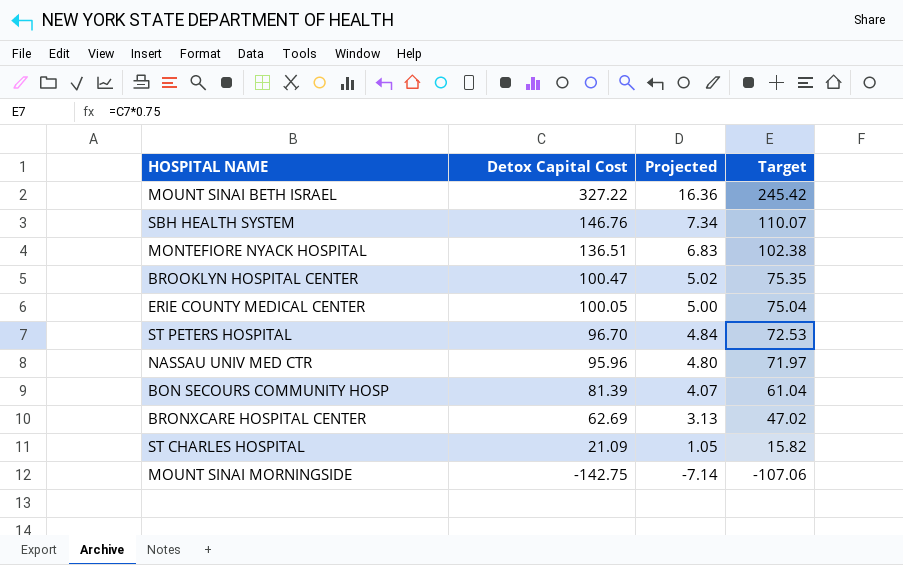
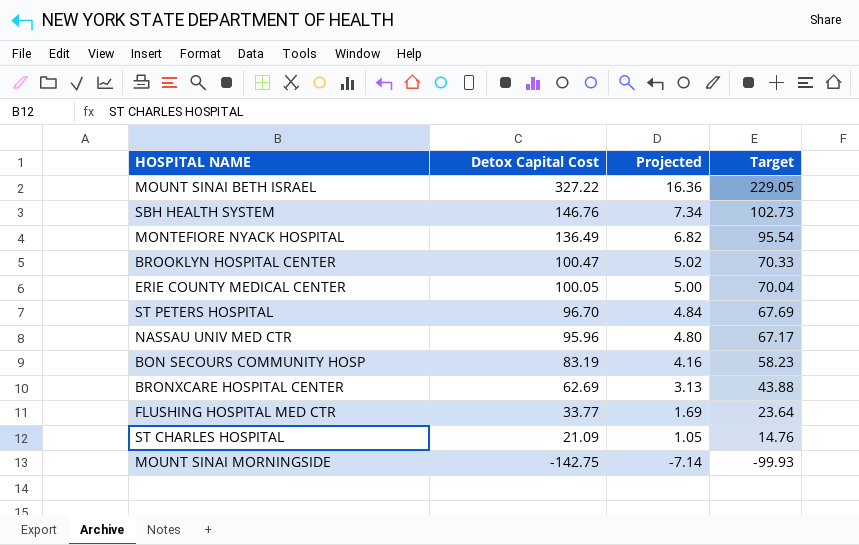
column Target | formula: [Detox Capital Cost] * 0.75 -> [Detox Capital Cost] * 0.7
MONTEFIORE NYACK HOSPITAL | Detox Capital Cost: 136.51 -> 136.49
MONTEFIORE NYACK HOSPITAL | Projected: 6.83 -> 6.82
BON SECOURS COMMUNITY HOSP | Detox Capital Cost: 81.39 -> 83.19
BON SECOURS COMMUNITY HOSP | Projected: 4.07 -> 4.16
row FLUSHING HOSPITAL MED CTR: none -> 33.77 | 1.69 | 23.64

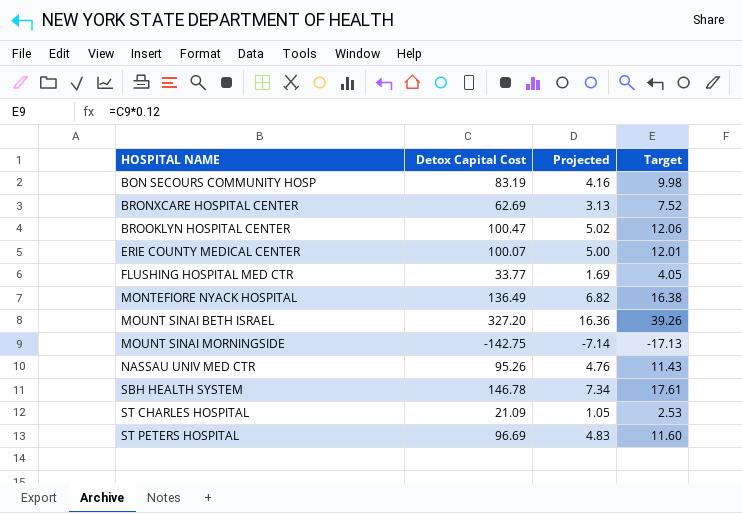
row order: Detox Capital Cost descending -> HOSPITAL NAME ascending
column Target | formula: [Detox Capital Cost] * 0.7 -> [Detox Capital Cost] * 0.12
ERIE COUNTY MEDICAL CENTER | Detox Capital Cost: 100.05 -> 100.07
MOUNT SINAI BETH ISRAEL | Detox Capital Cost: 327.22 -> 327.20
NASSAU UNIV MED CTR | Detox Capital Cost: 95.96 -> 95.26
NASSAU UNIV MED CTR | Projected: 4.80 -> 4.76
SBH HEALTH SYSTEM | Detox Capital Cost: 146.76 -> 146.78
ST PETERS HOSPITAL | Detox Capital Cost: 96.70 -> 96.69
ST PETERS HOSPITAL | Projected: 4.84 -> 4.83

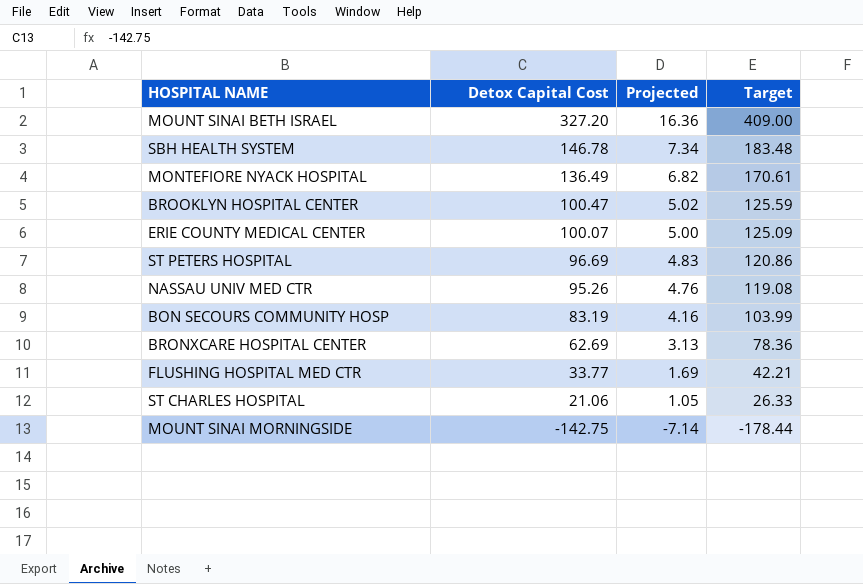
row order: HOSPITAL NAME ascending -> Detox Capital Cost descending
column Target | formula: [Detox Capital Cost] * 0.12 -> [Detox Capital Cost] * 1.25
ST CHARLES HOSPITAL | Detox Capital Cost: 21.09 -> 21.06

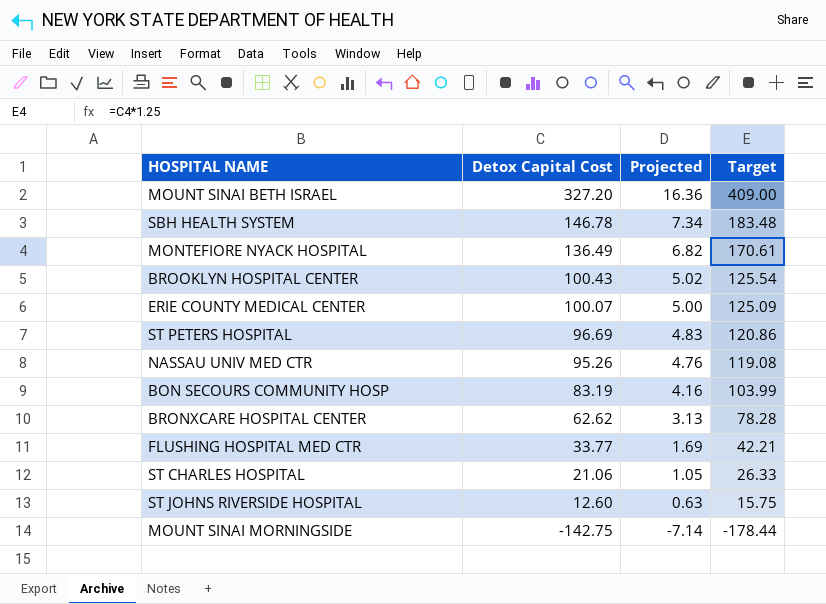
BROOKLYN HOSPITAL CENTER | Detox Capital Cost: 100.47 -> 100.43
BROOKLYN HOSPITAL CENTER | Target: 125.59 -> 125.54
BRONXCARE HOSPITAL CENTER | Detox Capital Cost: 62.69 -> 62.62
BRONXCARE HOSPITAL CENTER | Target: 78.36 -> 78.28
row ST JOHNS RIVERSIDE HOSPITAL: none -> 12.60 | 0.63 | 15.75

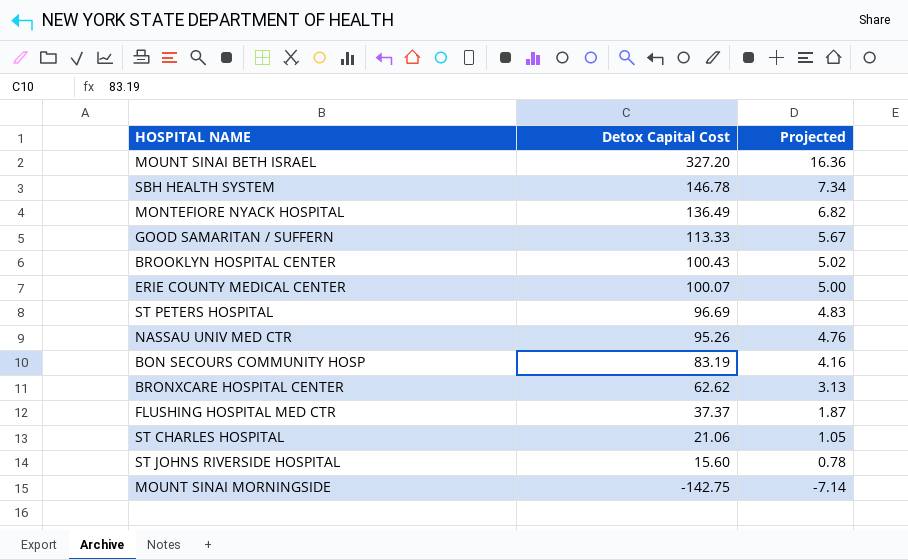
column Target | formula: [Detox Capital Cost] * 1.25 -> none
row GOOD SAMARITAN / SUFFERN: none -> 113.33 | 5.67
FLUSHING HOSPITAL MED CTR | Detox Capital Cost: 33.77 -> 37.37
FLUSHING HOSPITAL MED CTR | Projected: 1.69 -> 1.87
ST JOHNS RIVERSIDE HOSPITAL | Detox Capital Cost: 12.60 -> 15.60
ST JOHNS RIVERSIDE HOSPITAL | Projected: 0.63 -> 0.78

